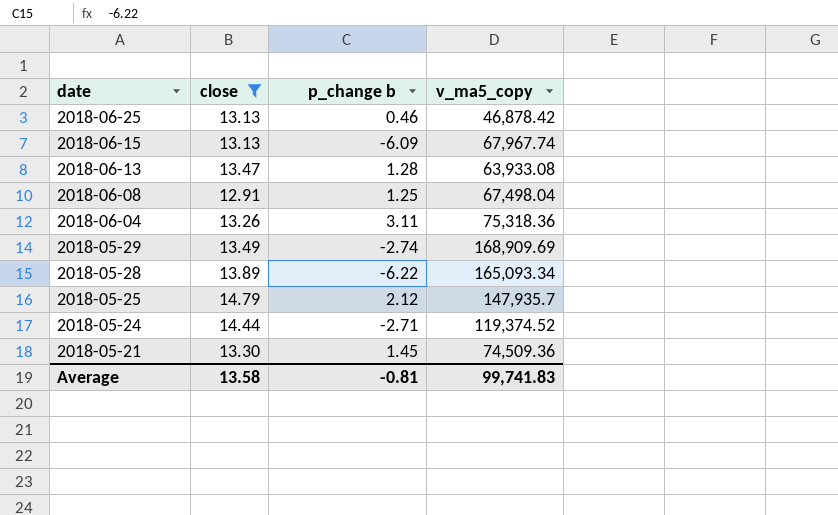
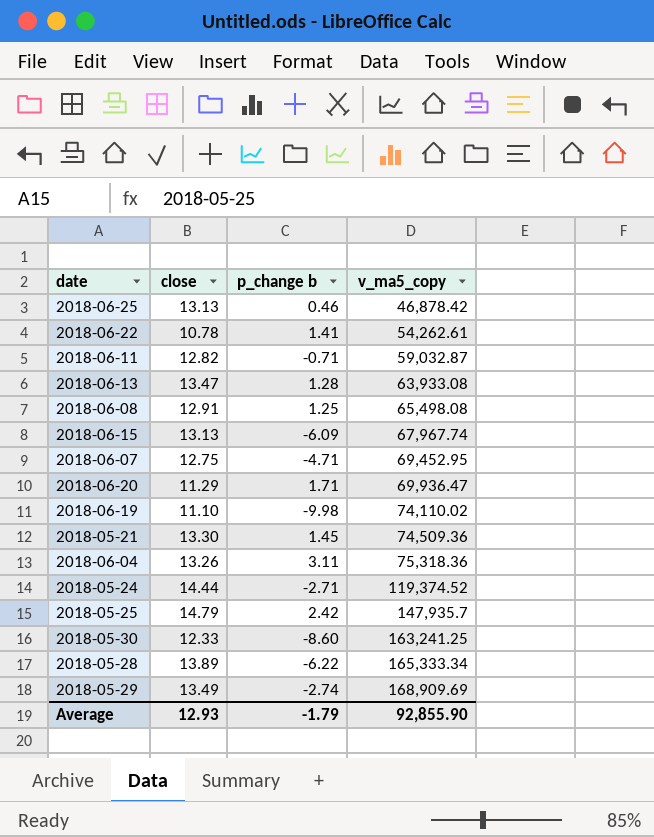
filter: close >= 12.91 -> none
row order: date descending -> v_ma5_copy ascending
2018-06-08 | v_ma5_copy: 67,498.04 -> 65,498.08
2018-05-25 | p_change b: 2.12 -> 2.42
2018-05-28 | v_ma5_copy: 165,093.34 -> 165,333.34
Average | close: 13.58 -> 12.93
Average | p_change b: -0.81 -> -1.79
Average | v_ma5_copy: 99,741.83 -> 92,855.90

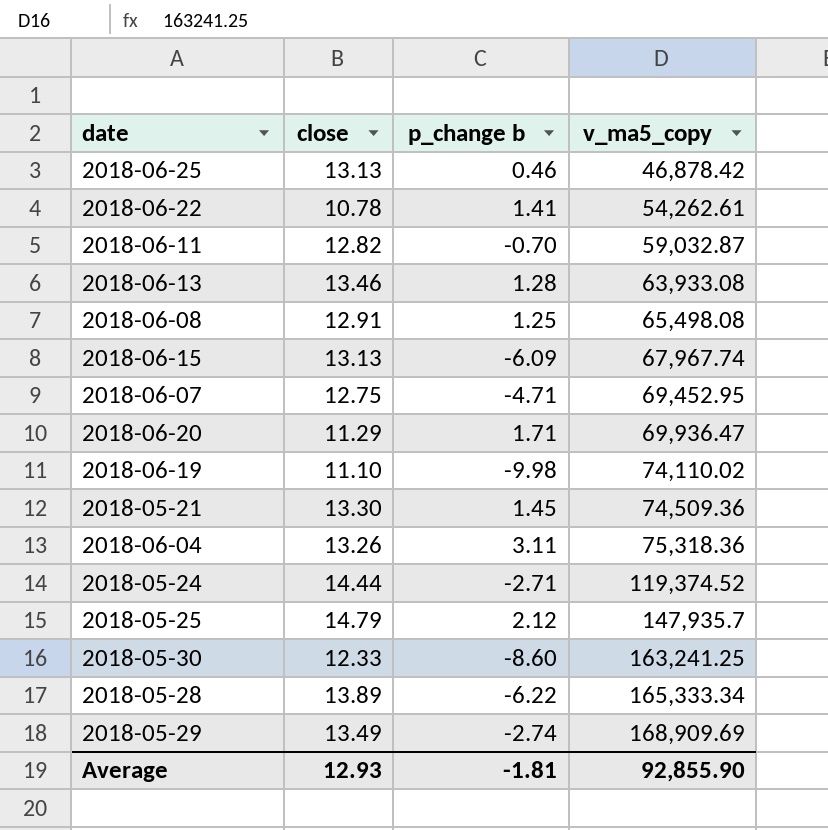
2018-06-11 | p_change b: -0.71 -> -0.70
2018-06-13 | close: 13.47 -> 13.46
2018-05-25 | p_change b: 2.42 -> 2.12
Average | p_change b: -1.79 -> -1.81

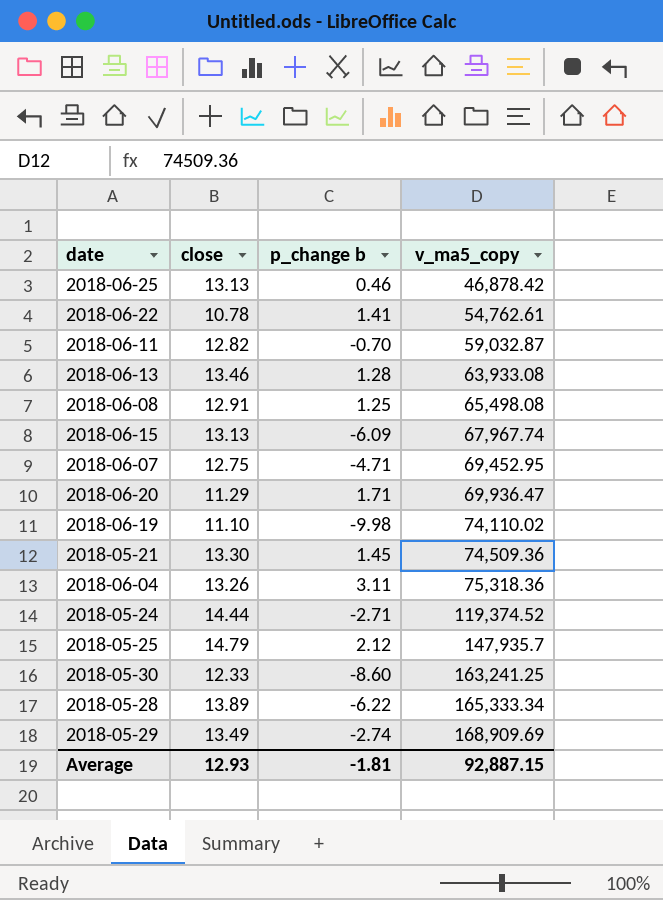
2018-06-22 | v_ma5_copy: 54,262.61 -> 54,762.61
Average | v_ma5_copy: 92,855.90 -> 92,887.15

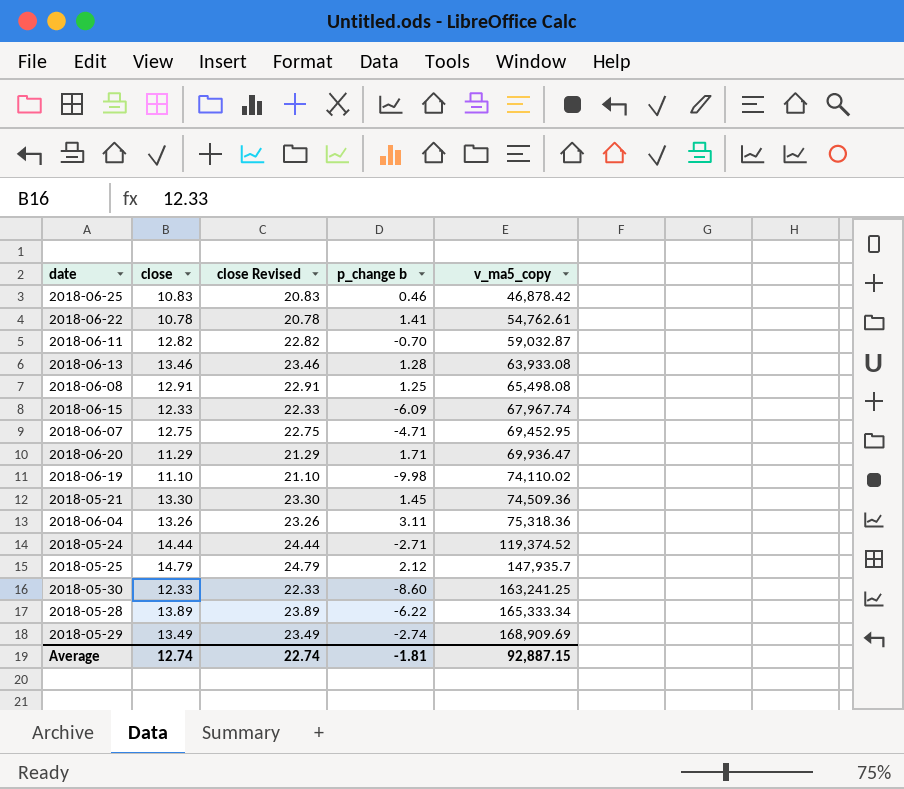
column close Revised | formula: none -> [close] + 10
2018-06-25 | close: 13.13 -> 10.83
2018-06-15 | close: 13.13 -> 12.33
Average | close: 12.93 -> 12.74

